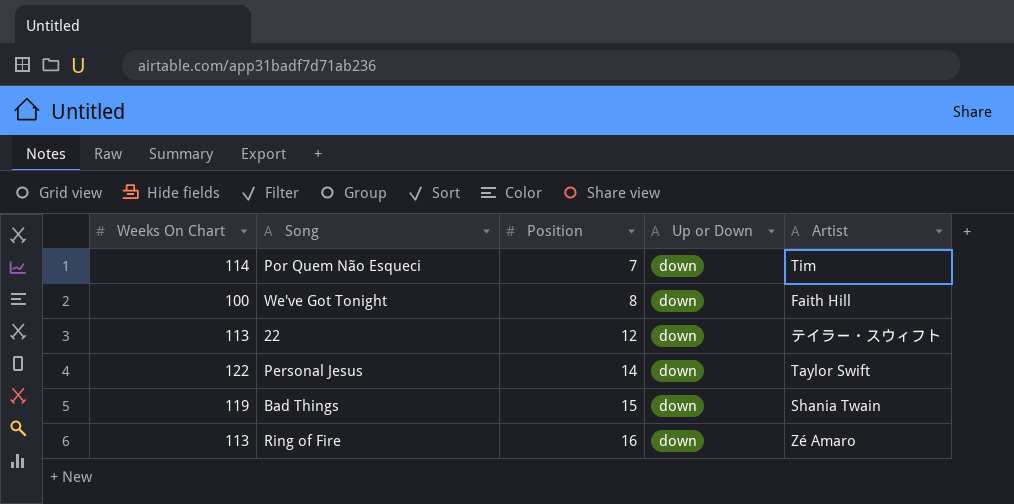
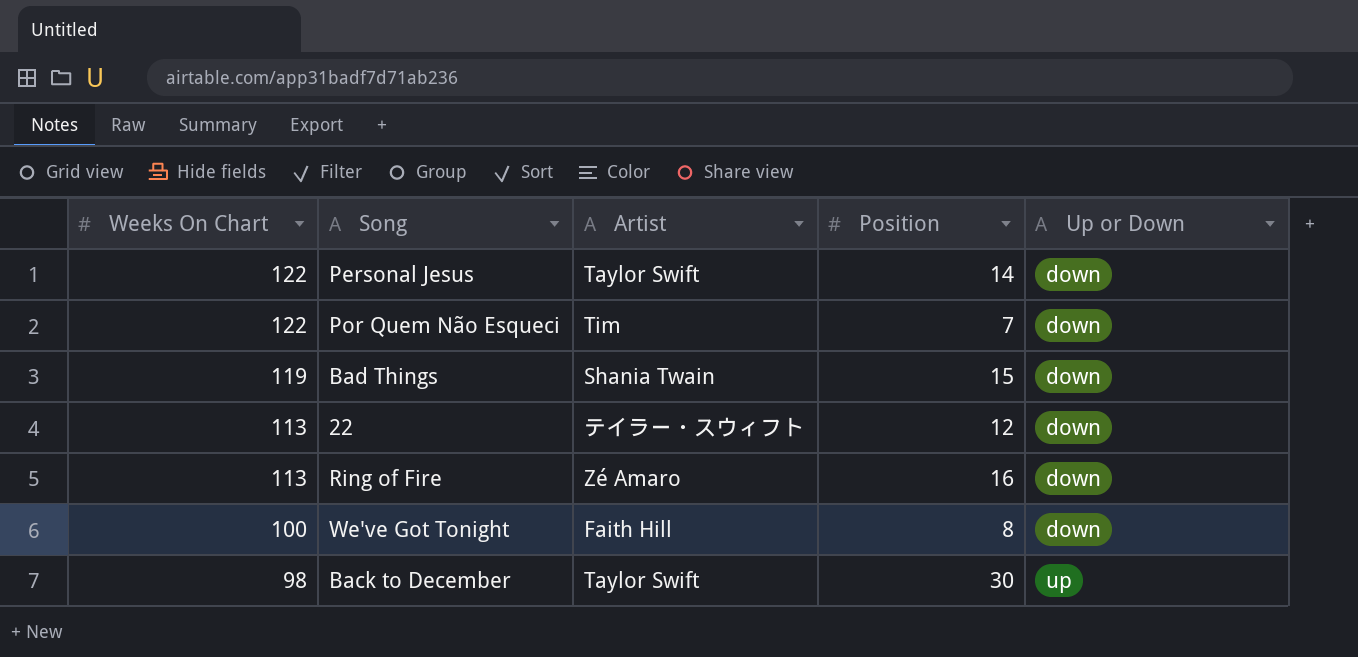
row order: Position ascending -> Weeks On Chart descending
column Artist | position: 5 -> 3
Por Quem Não Esqueci | Weeks On Chart: 114 -> 122
row Back to December: none -> 98 | Taylor Swift | 30 | up

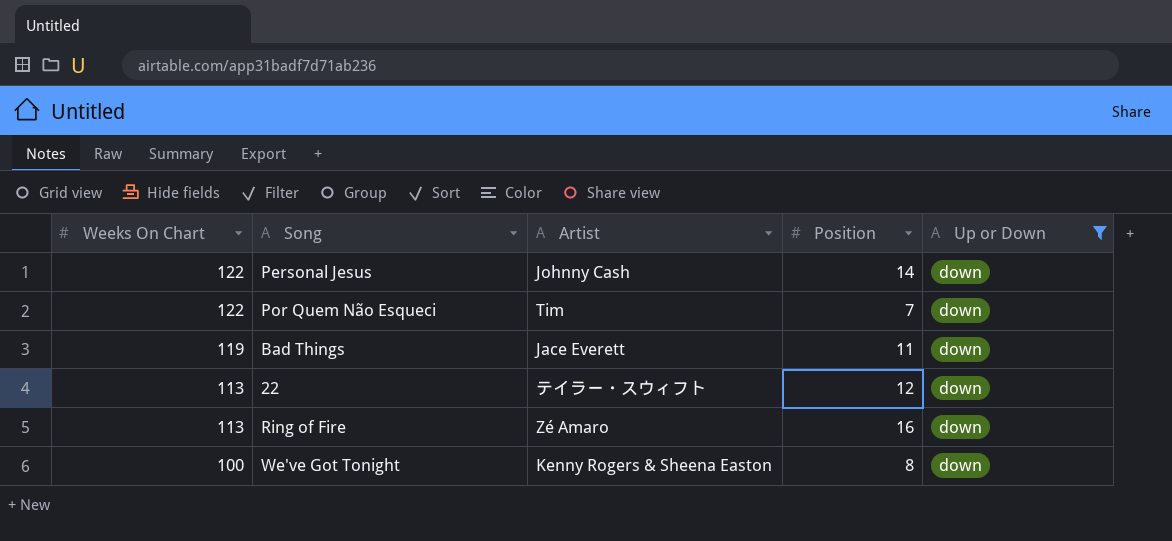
filter: none -> Up or Down = down
Personal Jesus | Artist: Taylor Swift -> Johnny Cash
Bad Things | Artist: Shania Twain -> Jace Everett
Bad Things | Position: 15 -> 11
We've Got Tonight | Artist: Faith Hill -> Kenny Rogers & Sheena Easton

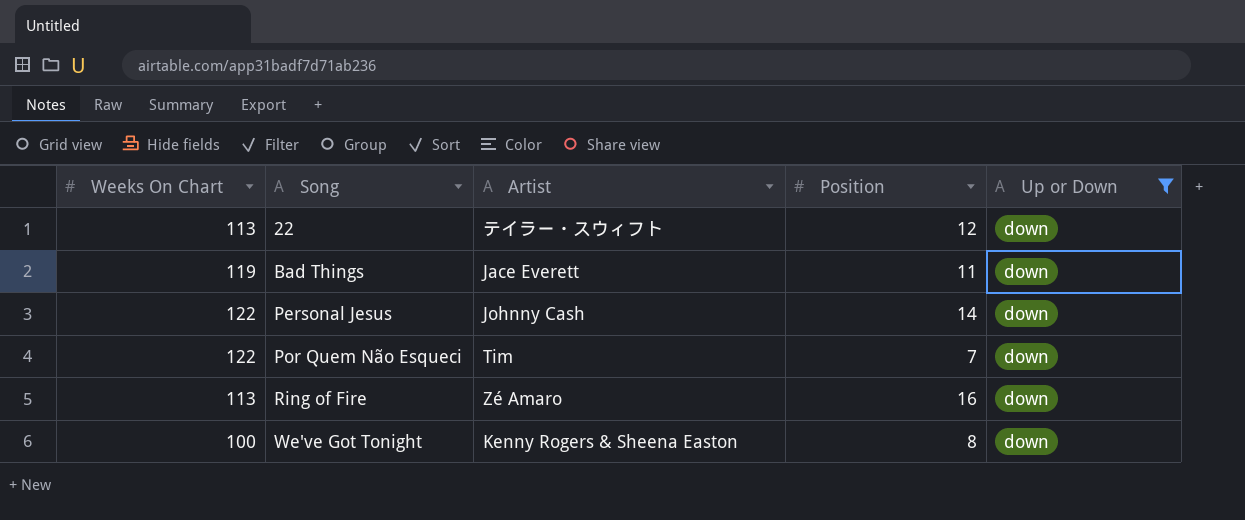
row order: Weeks On Chart descending -> Song ascending

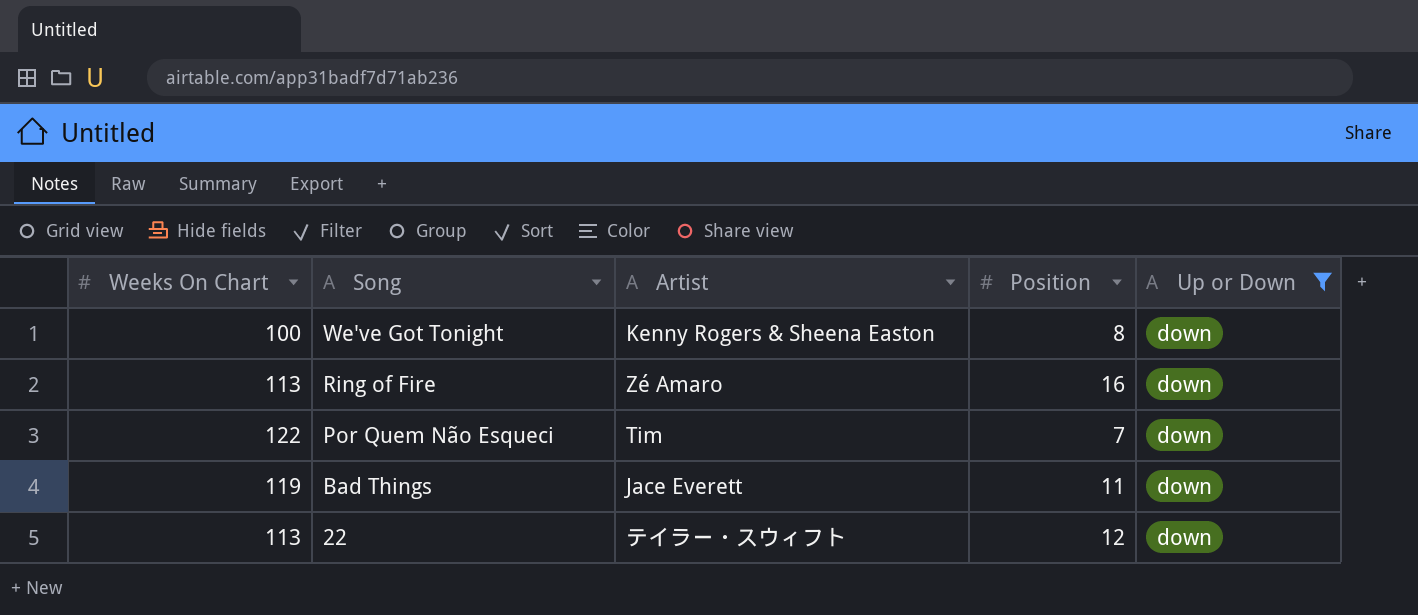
row order: Song ascending -> Song descending
row Personal Jesus: 122 | Johnny Cash | 14 | down -> none

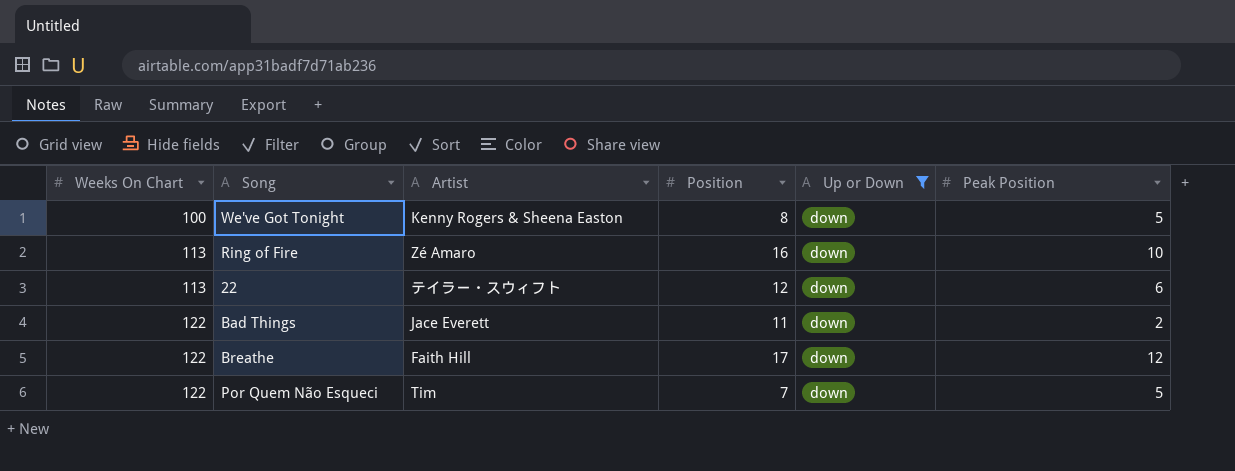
row order: Song descending -> Weeks On Chart ascending
column Peak Position | position: none -> 6
Bad Things | Weeks On Chart: 119 -> 122
row Breathe: none -> 122 | Faith Hill | 17 | down | 12

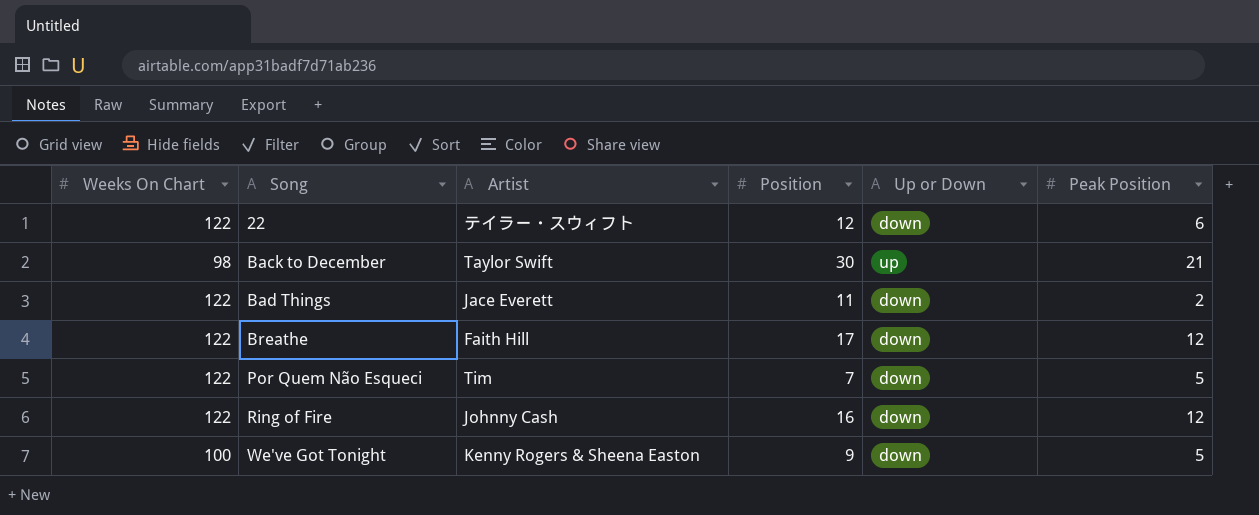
filter: Up or Down = down -> none
row order: Weeks On Chart ascending -> Song ascending
22 | Weeks On Chart: 113 -> 122
Ring of Fire | Weeks On Chart: 113 -> 122
Ring of Fire | Artist: Zé Amaro -> Johnny Cash
Ring of Fire | Peak Position: 10 -> 12
We've Got Tonight | Position: 8 -> 9

